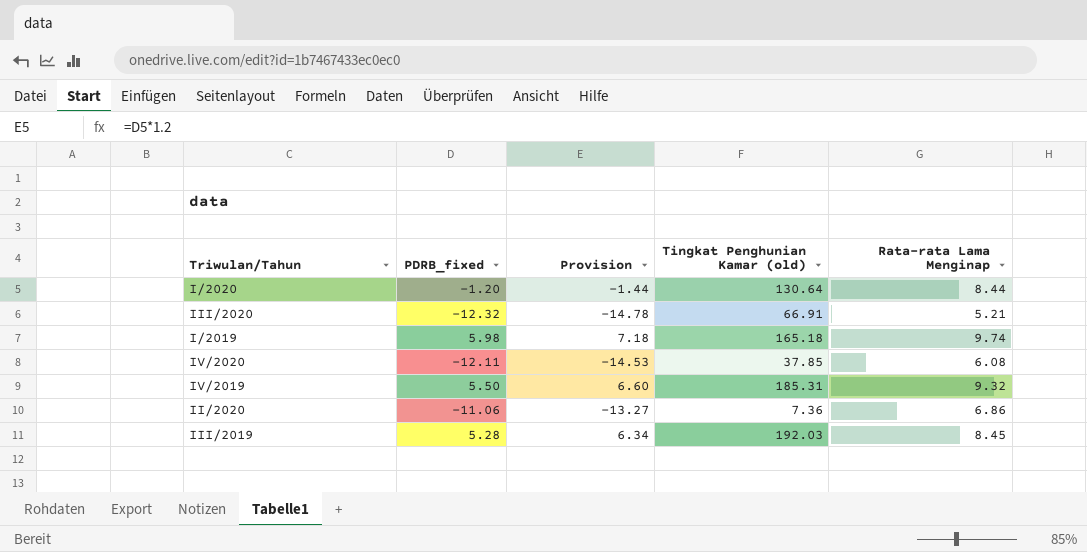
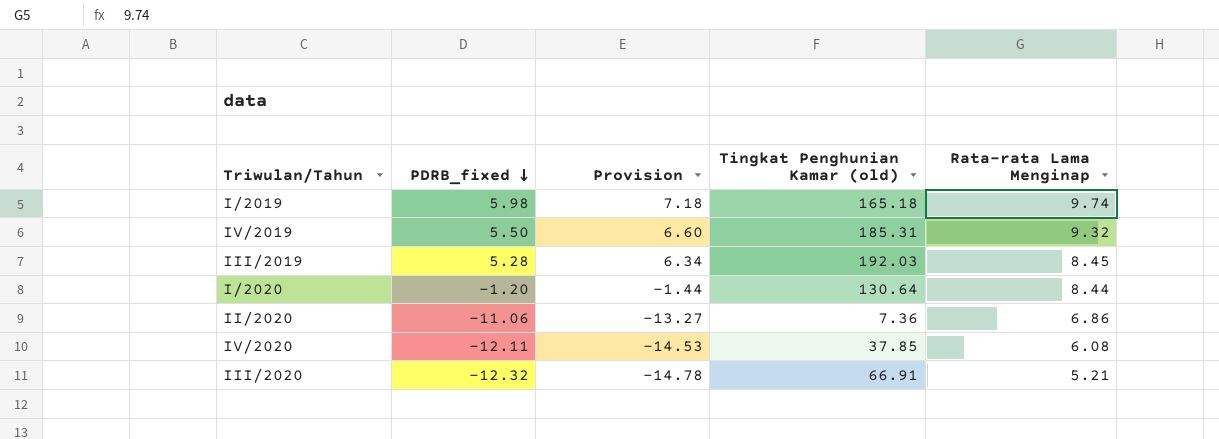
row order: none -> PDRB_fixed descending

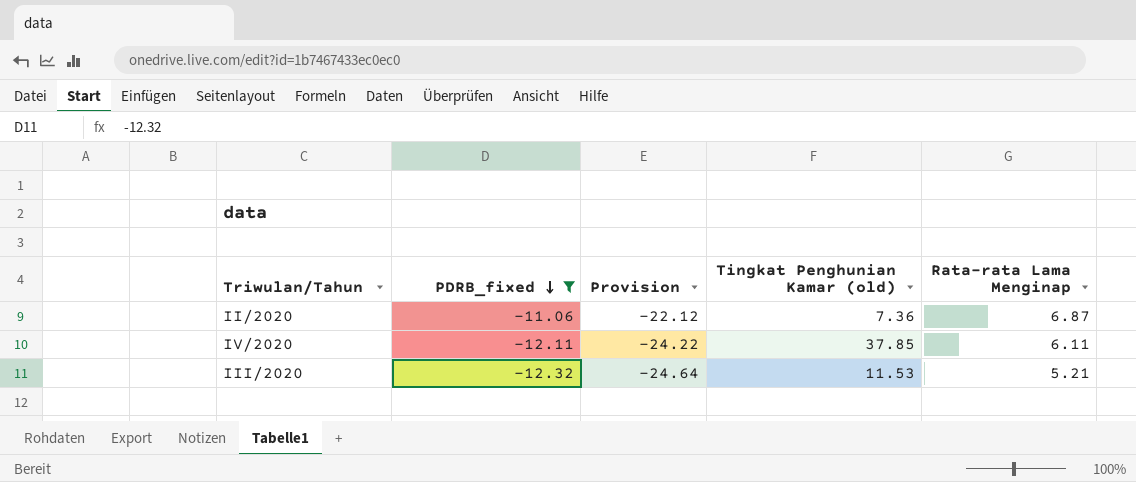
filter: none -> PDRB_fixed <= -11.06
column Provision | formula: [PDRB_fixed] * 1.2 -> [PDRB_fixed] * 2
II/2020 | Rata-rata Lama Menginap: 6.86 -> 6.87
IV/2020 | Rata-rata Lama Menginap: 6.08 -> 6.11
III/2020 | Tingkat Penghunian Kamar (old): 66.91 -> 11.53

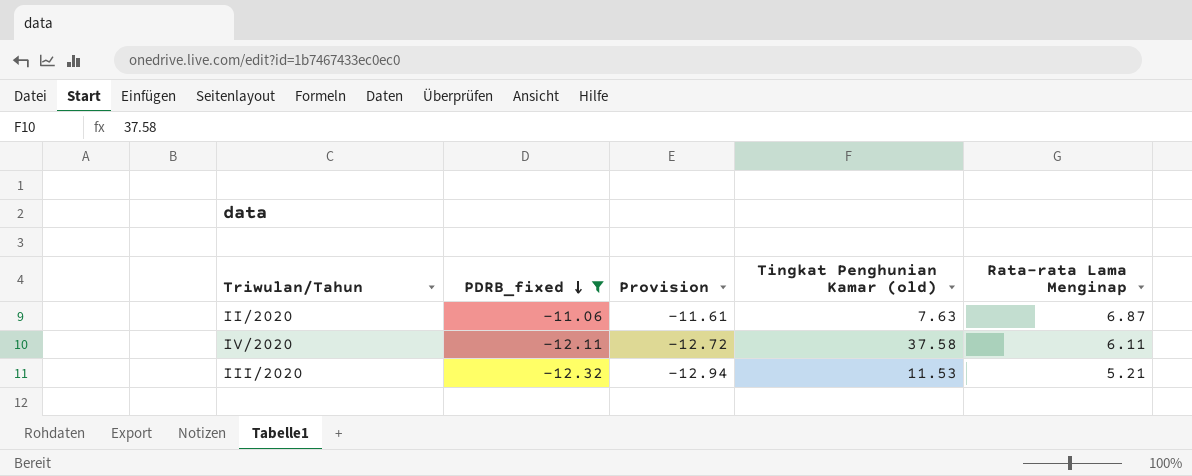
column Provision | formula: [PDRB_fixed] * 2 -> [PDRB_fixed] * 1.05
II/2020 | Tingkat Penghunian Kamar (old): 7.36 -> 7.63
IV/2020 | Tingkat Penghunian Kamar (old): 37.85 -> 37.58

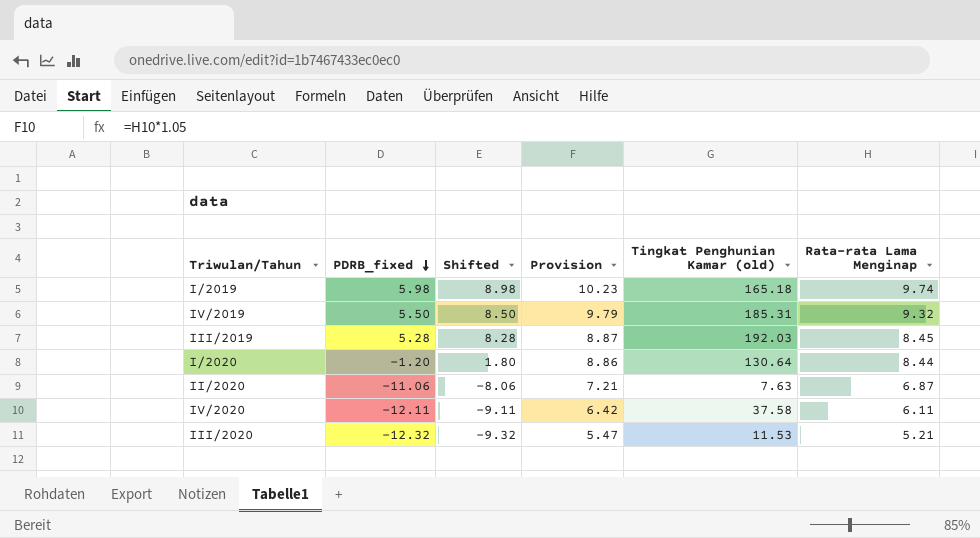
filter: PDRB_fixed <= -11.06 -> none
column Shifted | formula: none -> [PDRB_fixed] + 3
column Provision | formula: [PDRB_fixed] * 1.05 -> [Rata-rata Lama Menginap] * 1.05

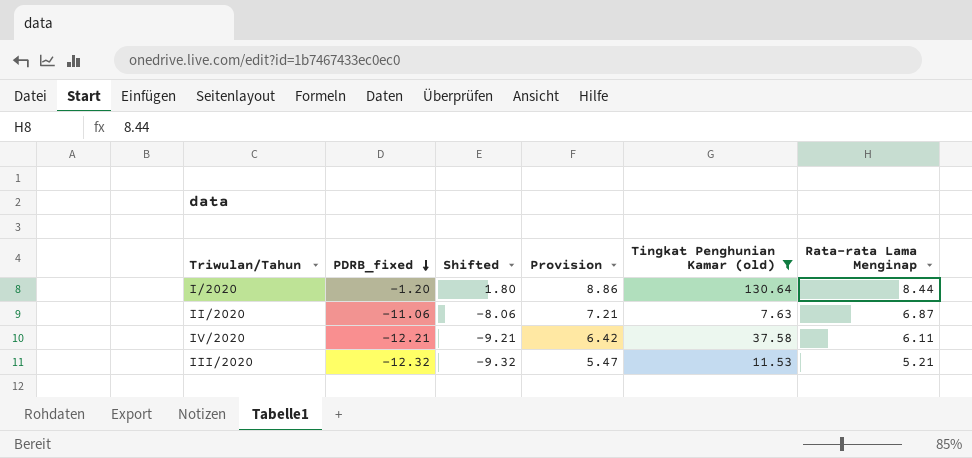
filter: none -> Tingkat Penghunian Kamar (old) <= 130.64
IV/2020 | PDRB_fixed: -12.11 -> -12.21
IV/2020 | Shifted: -9.11 -> -9.21

